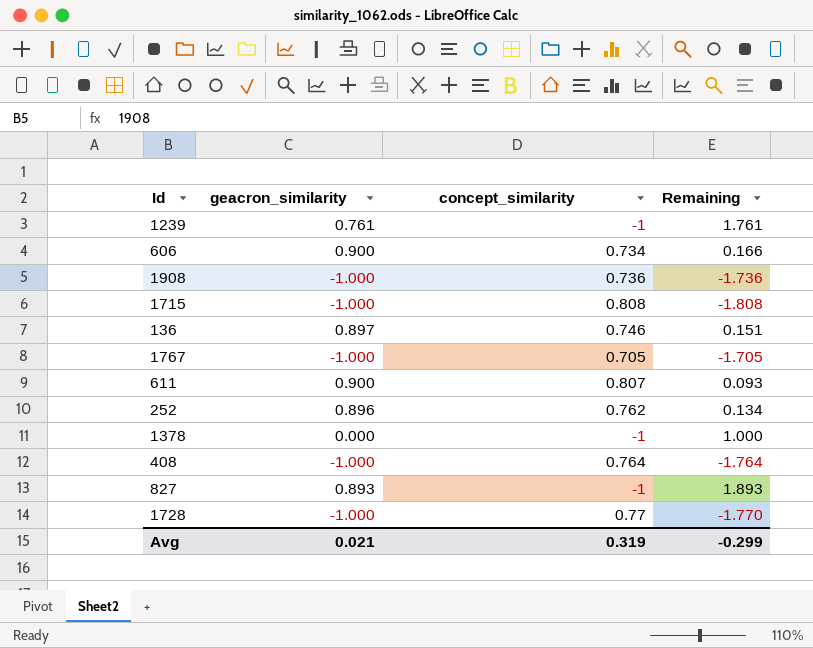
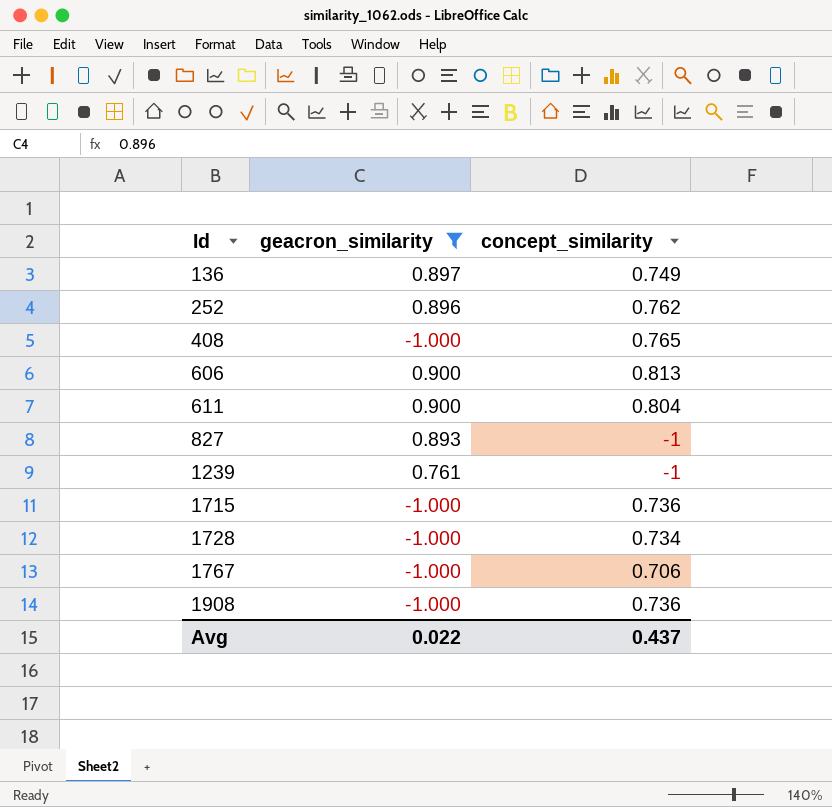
filter: none -> geacron_similarity != 0.000
row order: none -> Id ascending
column Remaining | formula: [geacron_similarity] - [concept_similarity] -> none
136 | concept_similarity: 0.746 -> 0.749
408 | concept_similarity: 0.764 -> 0.765
606 | concept_similarity: 0.734 -> 0.813
611 | concept_similarity: 0.807 -> 0.804
1715 | concept_similarity: 0.808 -> 0.736
1728 | concept_similarity: 0.77 -> 0.734
1767 | concept_similarity: 0.705 -> 0.706
Avg | geacron_similarity: 0.021 -> 0.022
Avg | concept_similarity: 0.319 -> 0.437

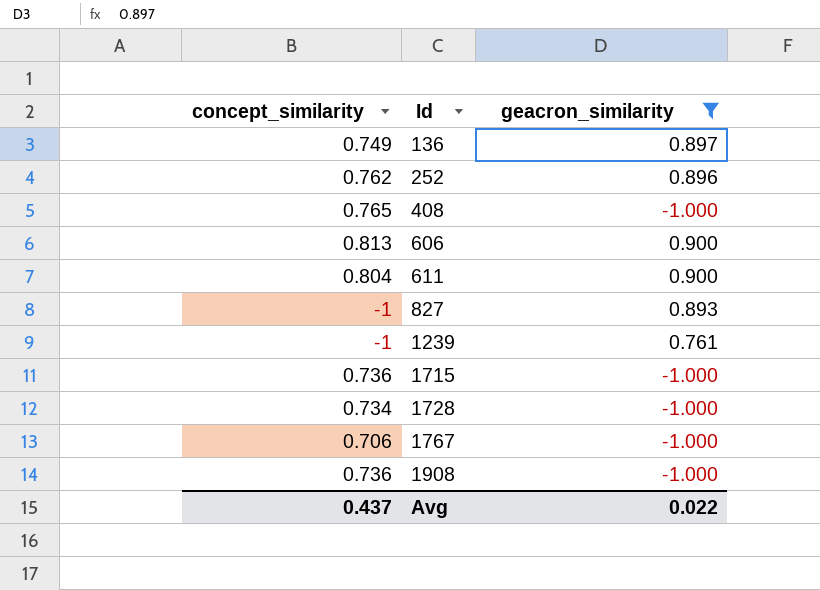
column concept_similarity | position: 3 -> 1

